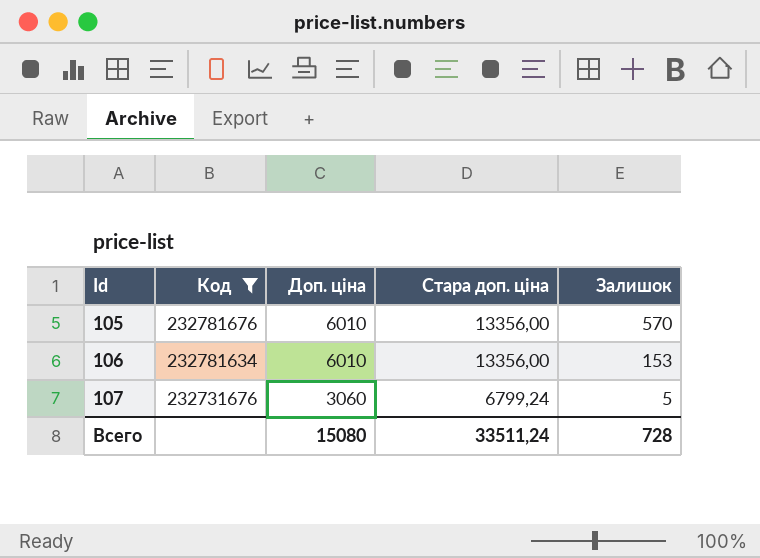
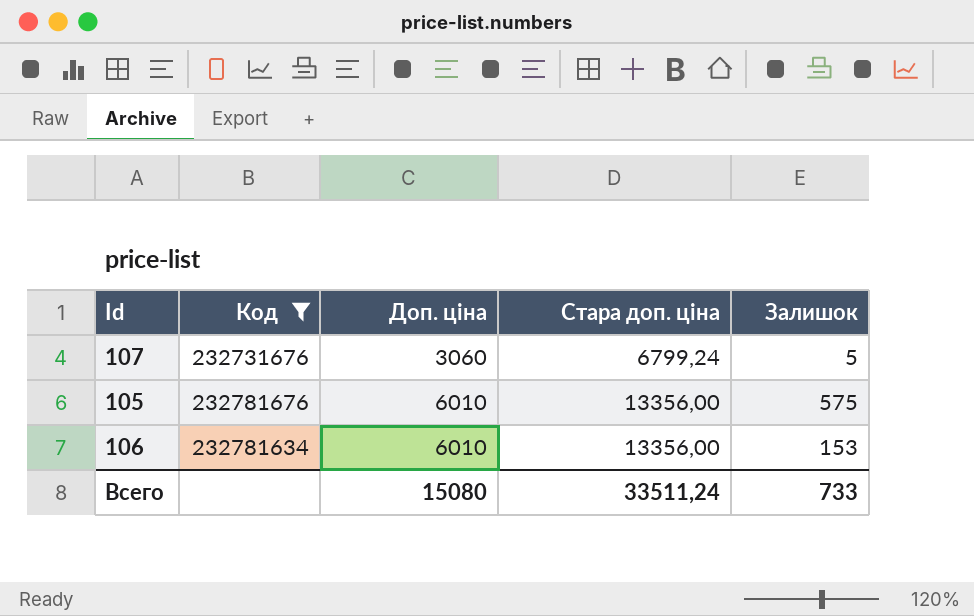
row order: Id ascending -> Доп. ціна ascending
105 | Залишок: 570 -> 575
Всего | Залишок: 728 -> 733

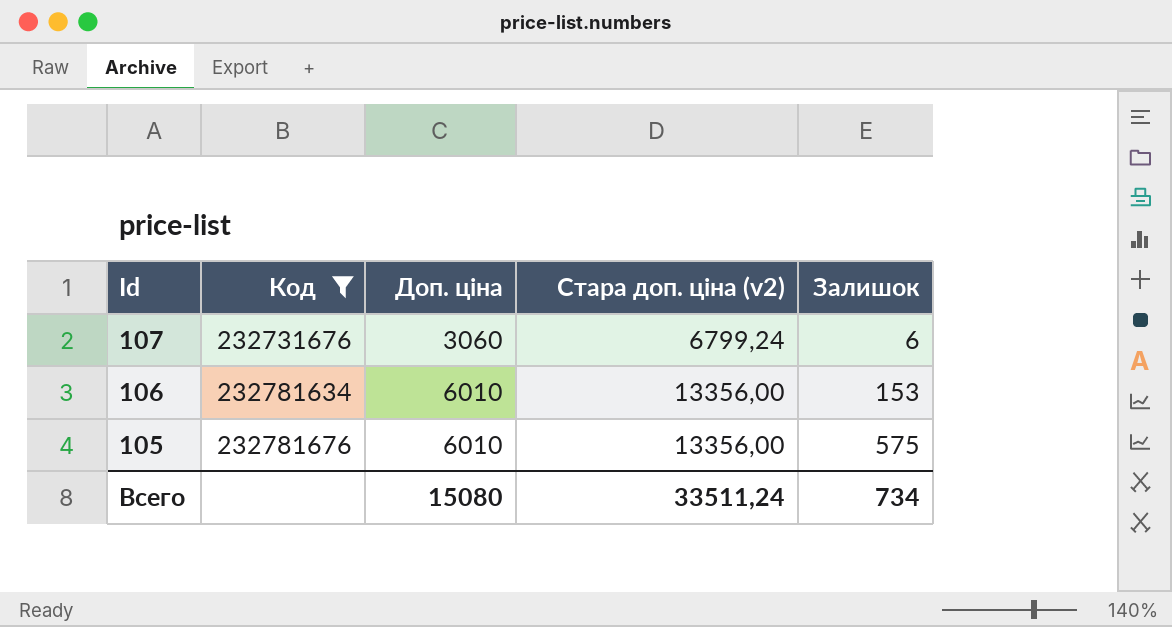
row order: Доп. ціна ascending -> Id descending
column name: Стара доп. ціна -> Стара доп. ціна (v2)
107 | Залишок: 5 -> 6
Всего | Залишок: 733 -> 734

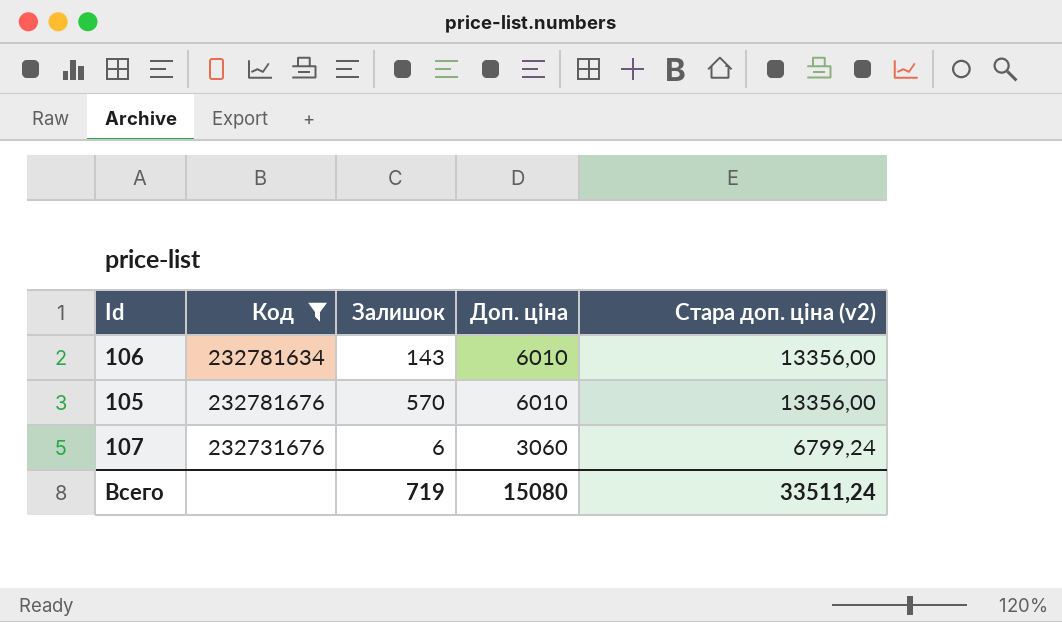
row order: Id descending -> Доп. ціна descending
column Залишок | position: 5 -> 3
106 | Залишок: 153 -> 143
105 | Залишок: 575 -> 570
Всего | Залишок: 734 -> 719

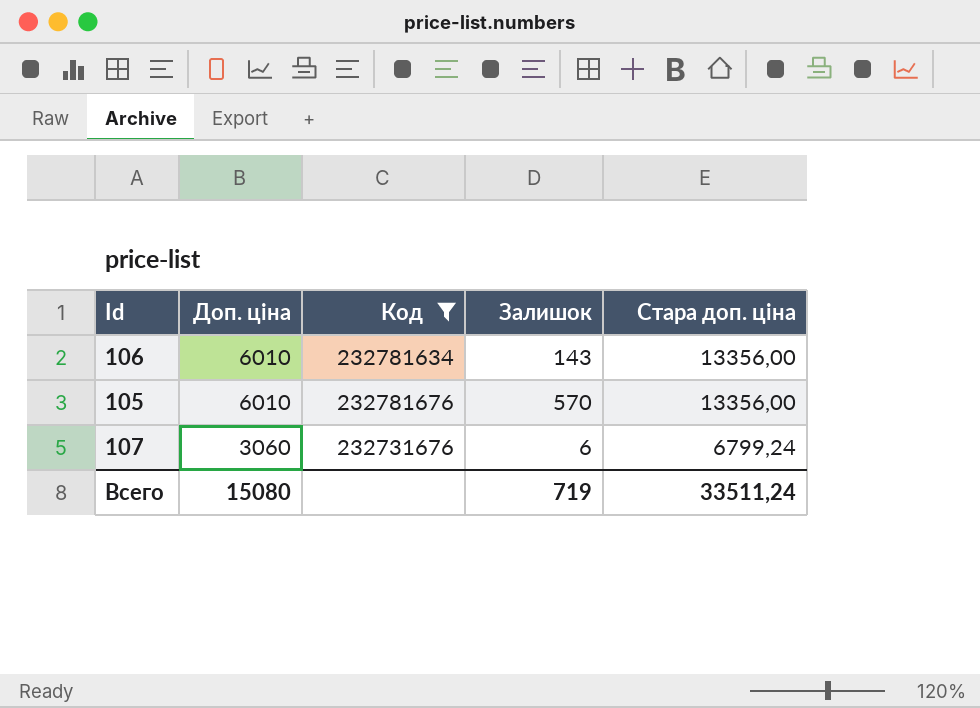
column Доп. ціна | position: 4 -> 2
column name: Стара доп. ціна (v2) -> Стара доп. ціна

